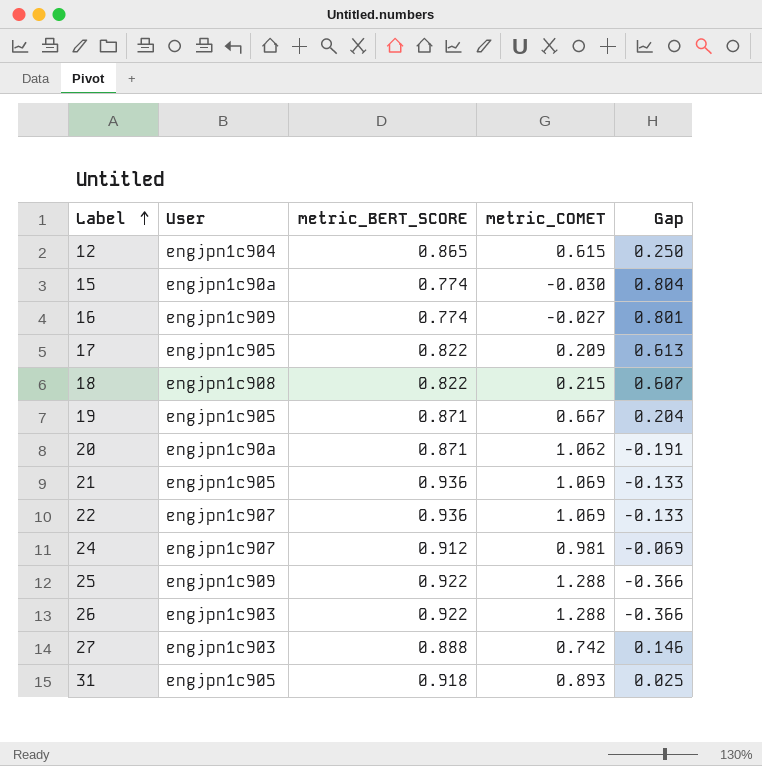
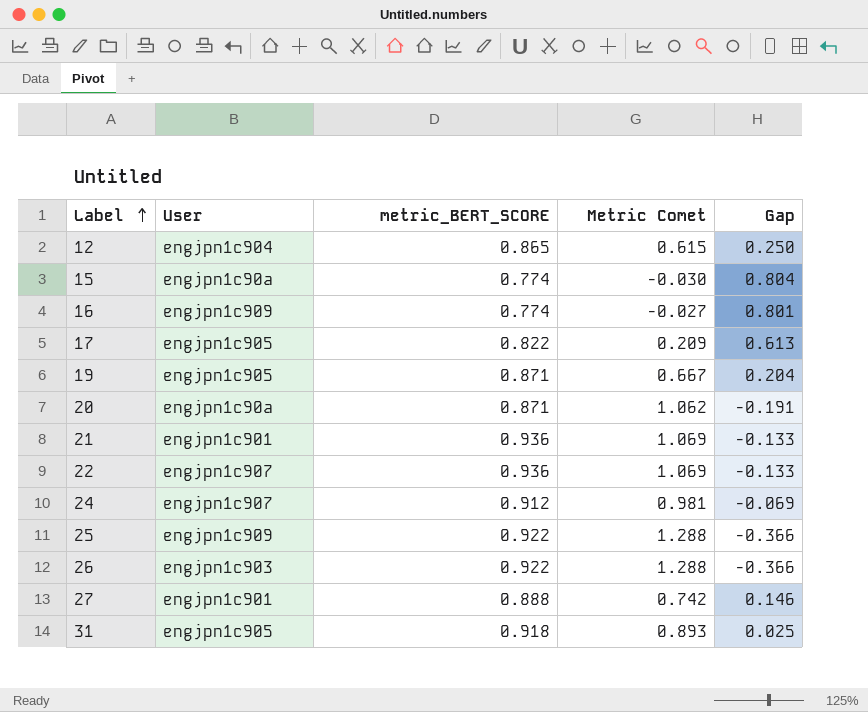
column name: metric_COMET -> Metric Comet
row 18: engjpn1c908 | 0.822 | 0.215 | 0.607 -> none
21 | User: engjpn1c905 -> engjpn1c901
27 | User: engjpn1c903 -> engjpn1c901

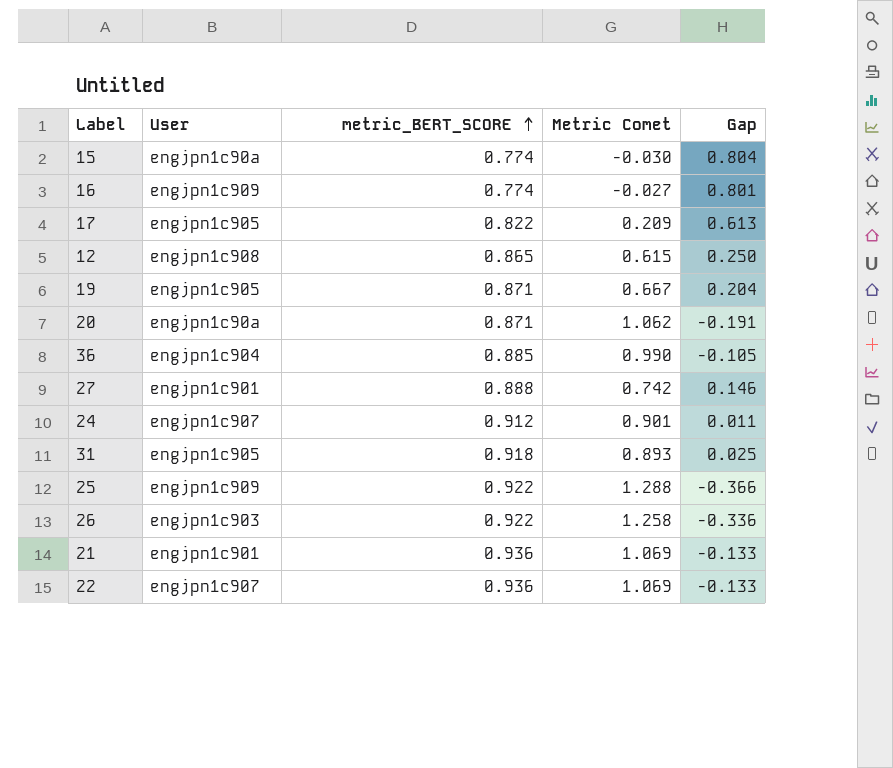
row order: Label ascending -> metric_BERT_SCORE ascending
12 | User: engjpn1c904 -> engjpn1c908
row 36: none -> engjpn1c904 | 0.885 | 0.990 | -0.105
24 | Metric Comet: 0.981 -> 0.901
24 | Gap: -0.069 -> 0.011
26 | Metric Comet: 1.288 -> 1.258
26 | Gap: -0.366 -> -0.336

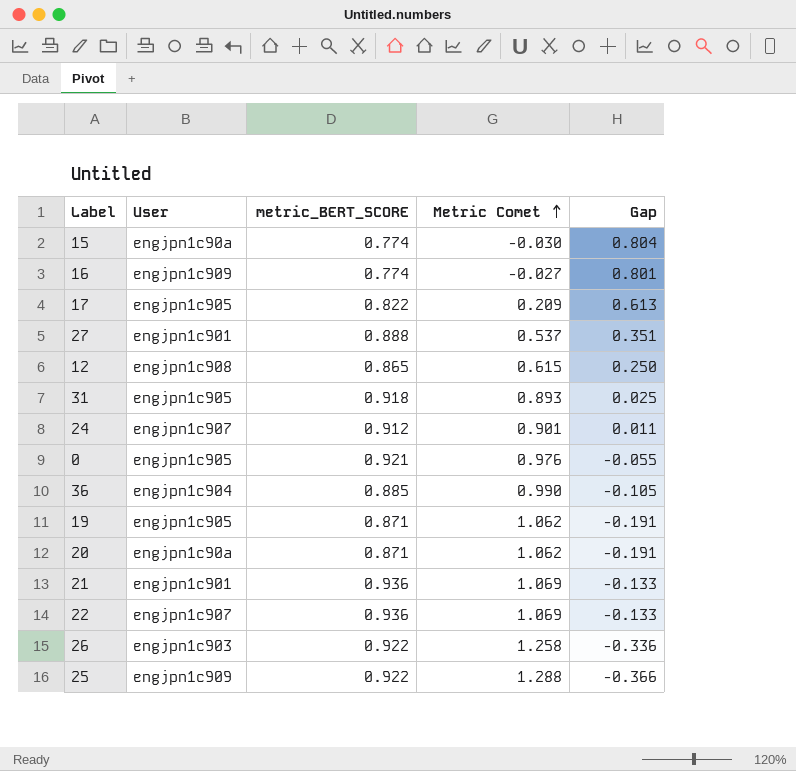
row order: metric_BERT_SCORE ascending -> Metric Comet ascending
27 | Metric Comet: 0.742 -> 0.537
27 | Gap: 0.146 -> 0.351
row 0: none -> engjpn1c905 | 0.921 | 0.976 | -0.055
19 | Metric Comet: 0.667 -> 1.062
19 | Gap: 0.204 -> -0.191

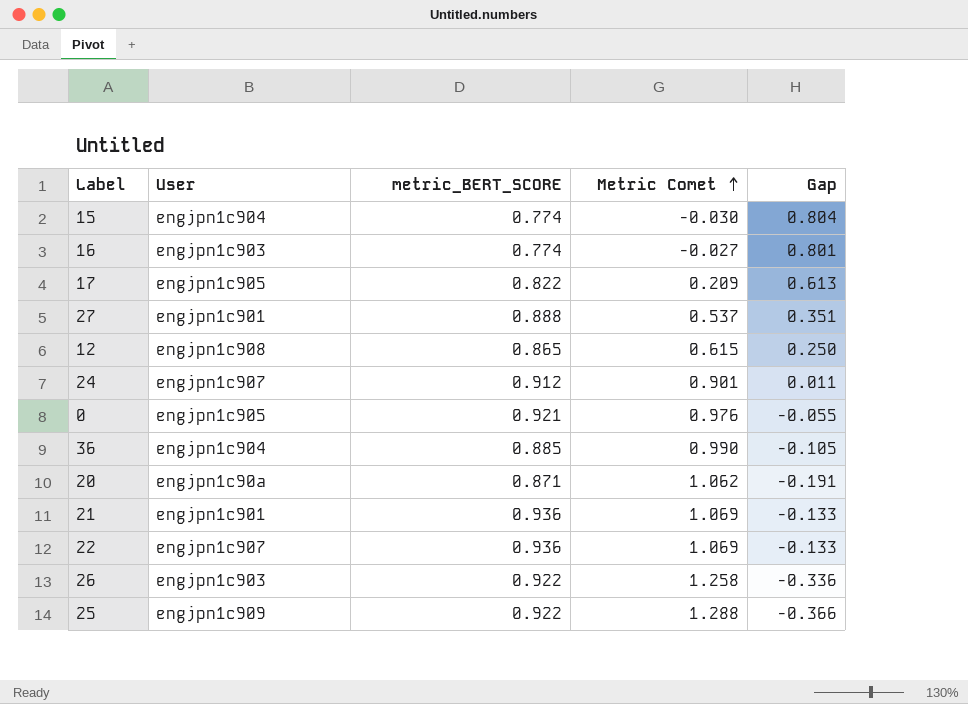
row 31: engjpn1c905 | 0.918 | 0.893 | 0.025 -> none
row 19: engjpn1c905 | 0.871 | 1.062 | -0.191 -> none
15 | User: engjpn1c90a -> engjpn1c904
16 | User: engjpn1c909 -> engjpn1c903

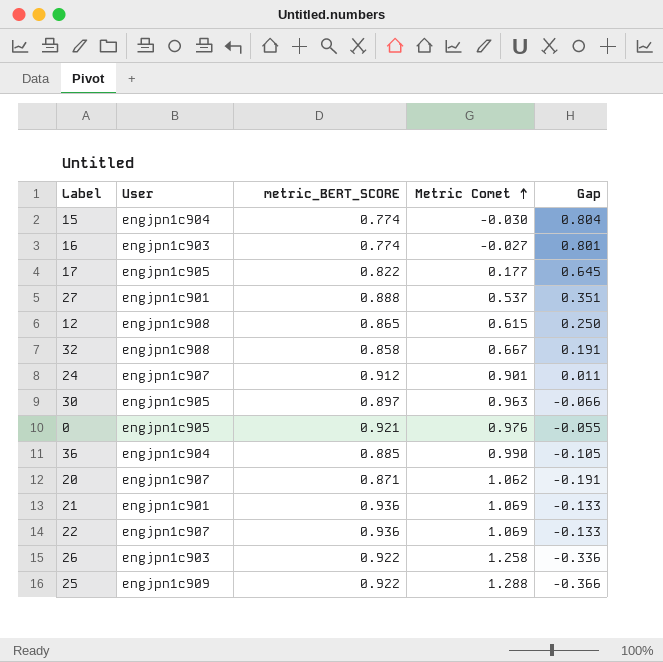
17 | Metric Comet: 0.209 -> 0.177
17 | Gap: 0.613 -> 0.645
row 32: none -> engjpn1c908 | 0.858 | 0.667 | 0.191
row 30: none -> engjpn1c905 | 0.897 | 0.963 | -0.066
20 | User: engjpn1c90a -> engjpn1c907

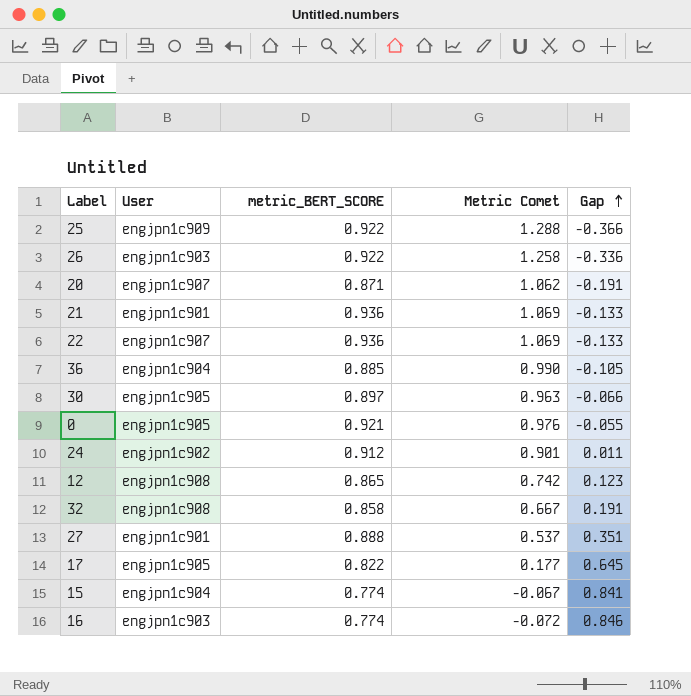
row order: Metric Comet ascending -> Gap ascending
24 | User: engjpn1c907 -> engjpn1c902
12 | Metric Comet: 0.615 -> 0.742
12 | Gap: 0.250 -> 0.123
15 | Metric Comet: -0.030 -> -0.067
15 | Gap: 0.804 -> 0.841
16 | Metric Comet: -0.027 -> -0.072
16 | Gap: 0.801 -> 0.846

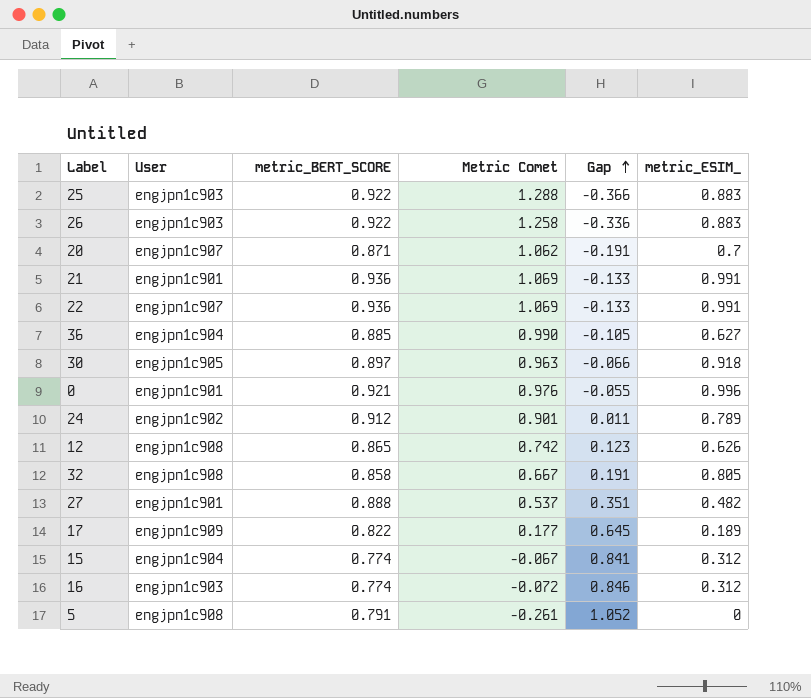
column metric_ESIM_ | position: none -> 6
25 | User: engjpn1c909 -> engjpn1c903
0 | User: engjpn1c905 -> engjpn1c901
17 | User: engjpn1c905 -> engjpn1c909
row 5: none -> engjpn1c908 | 0.791 | -0.261 | 1.052 | 0

